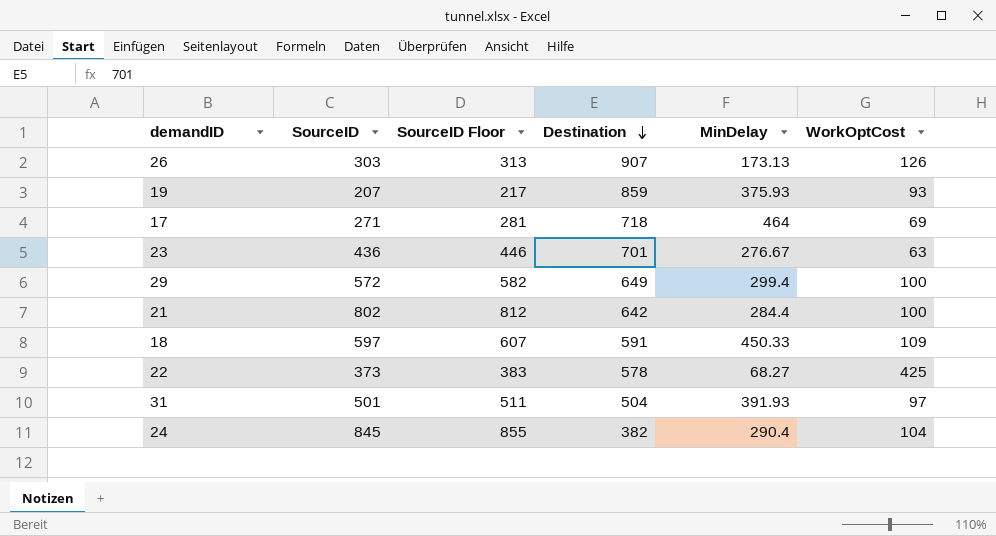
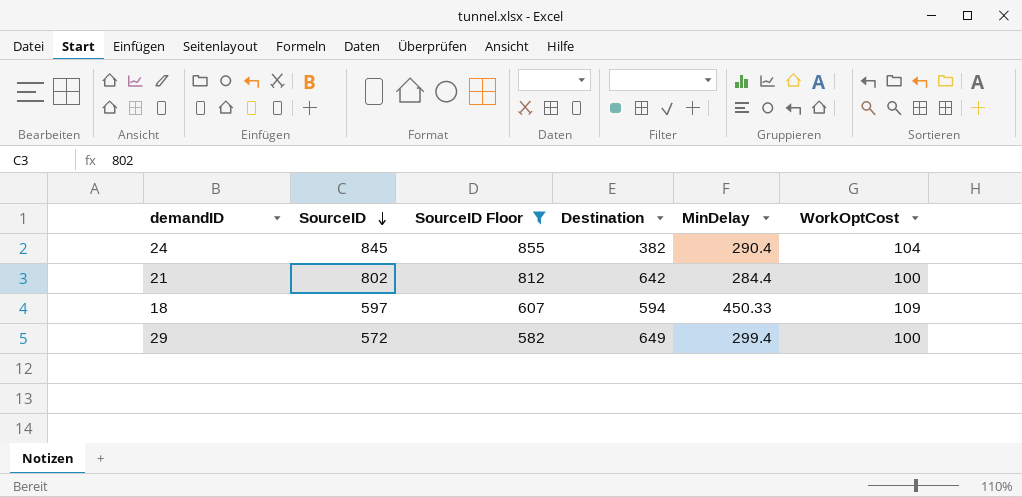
filter: none -> SourceID Floor >= 582
row order: Destination descending -> SourceID descending
18 | Destination: 591 -> 594

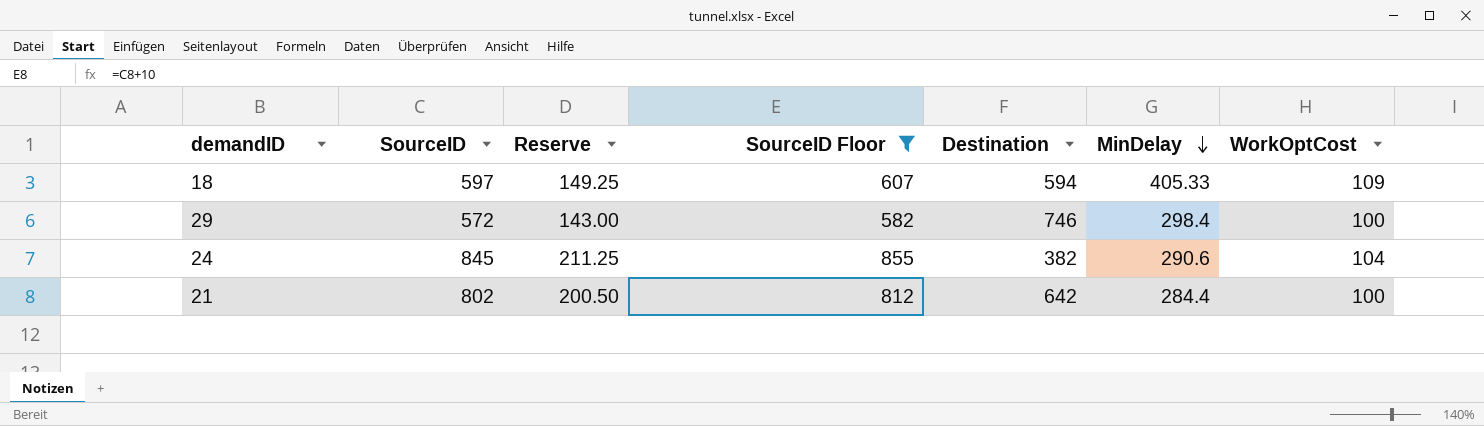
row order: SourceID descending -> MinDelay descending
column Reserve | formula: none -> [SourceID] * 0.25
18 | MinDelay: 450.33 -> 405.33
29 | Destination: 649 -> 746
29 | MinDelay: 299.4 -> 298.4
24 | MinDelay: 290.4 -> 290.6

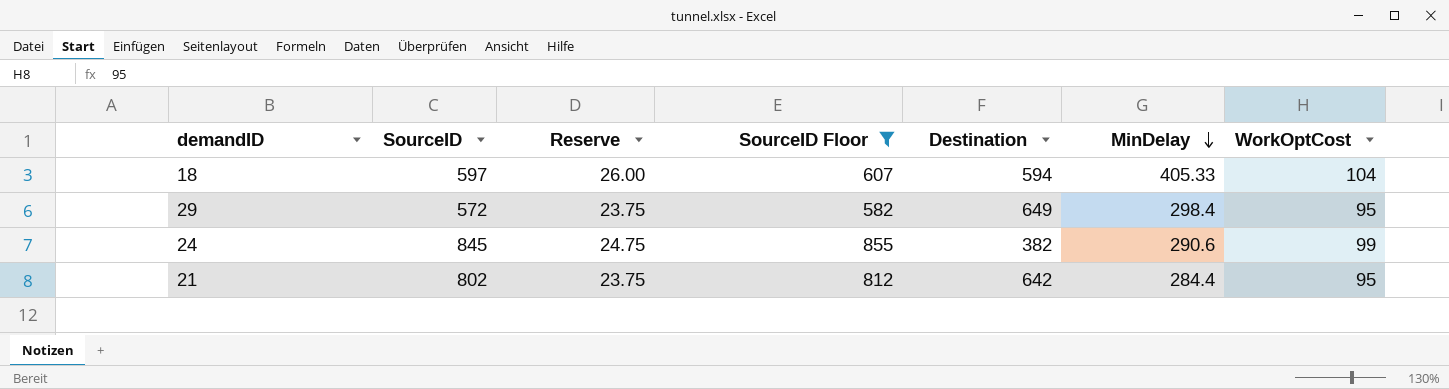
column Reserve | formula: [SourceID] * 0.25 -> [WorkOptCost] * 0.25
18 | WorkOptCost: 109 -> 104
29 | Destination: 746 -> 649
29 | WorkOptCost: 100 -> 95
24 | WorkOptCost: 104 -> 99
21 | WorkOptCost: 100 -> 95

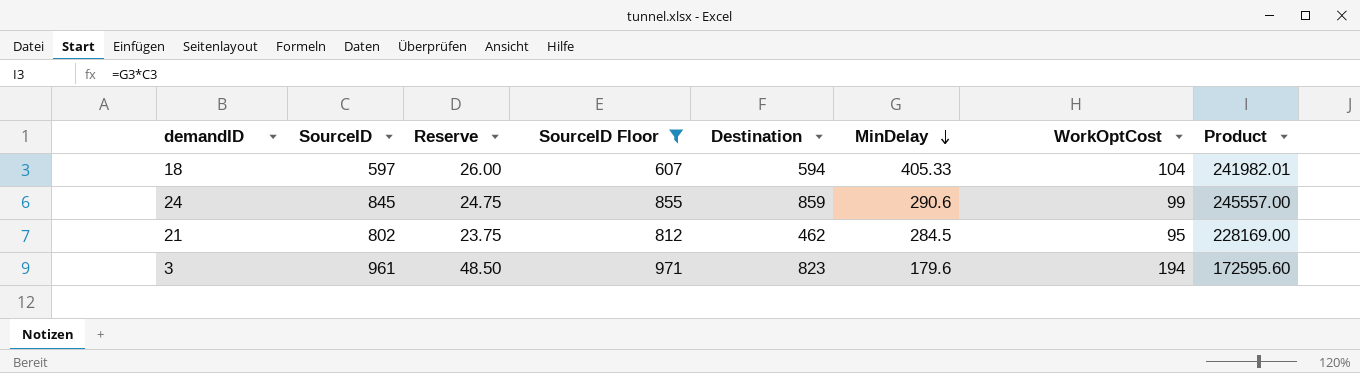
column Product | formula: none -> [SourceID] * [MinDelay]
row 29: 572 | 23.75 | 582 | 649 | 298.4 | 95 -> none
24 | Destination: 382 -> 859
21 | Destination: 642 -> 462
21 | MinDelay: 284.4 -> 284.5
row 3: none -> 961 | 48.50 | 971 | 823 | 179.6 | 194 | 172595.60

